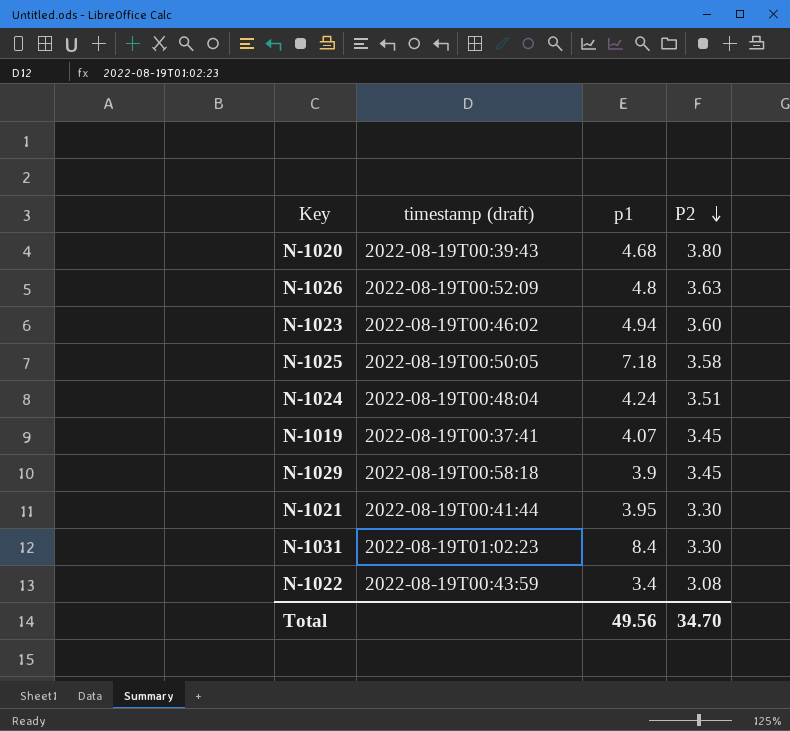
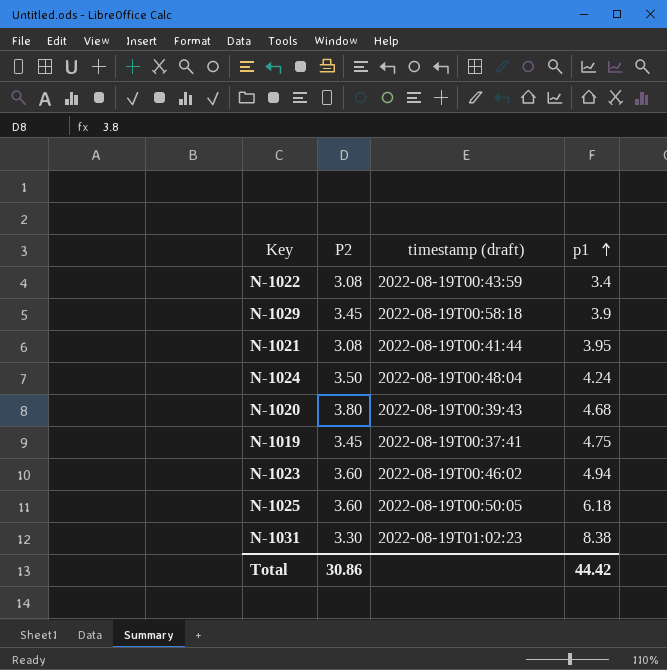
row order: P2 descending -> p1 ascending
column P2 | position: 4 -> 2
row N-1026: 2022-08-19T00:52:09 | 4.8 | 3.63 -> none
N-1021 | P2: 3.30 -> 3.08
N-1024 | P2: 3.51 -> 3.50
N-1019 | p1: 4.07 -> 4.75
N-1025 | P2: 3.58 -> 3.60
N-1025 | p1: 7.18 -> 6.18
N-1031 | p1: 8.4 -> 8.38
Total | P2: 34.70 -> 30.86
Total | p1: 49.56 -> 44.42

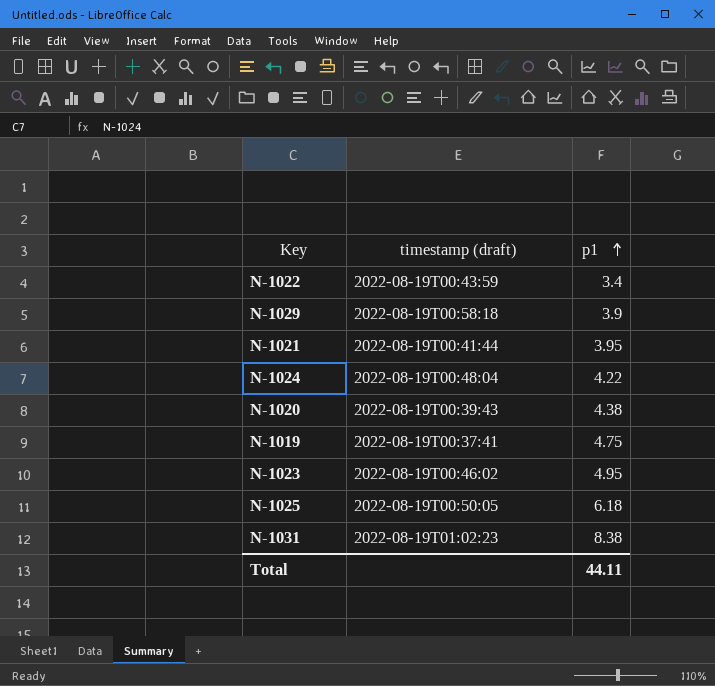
column P2 | position: 2 -> none
N-1024 | p1: 4.24 -> 4.22
N-1020 | p1: 4.68 -> 4.38
N-1023 | p1: 4.94 -> 4.95
Total | p1: 44.42 -> 44.11

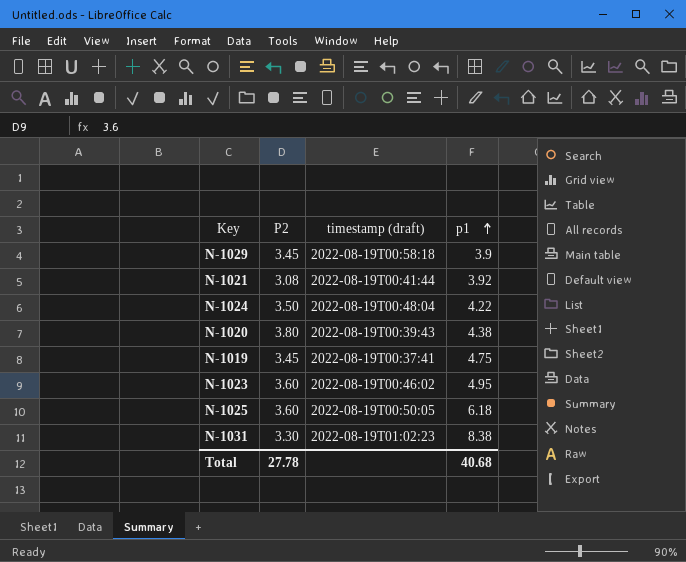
column P2 | position: none -> 2
row N-1022: 2022-08-19T00:43:59 | 3.4 -> none
N-1021 | p1: 3.95 -> 3.92
Total | p1: 44.11 -> 40.68

